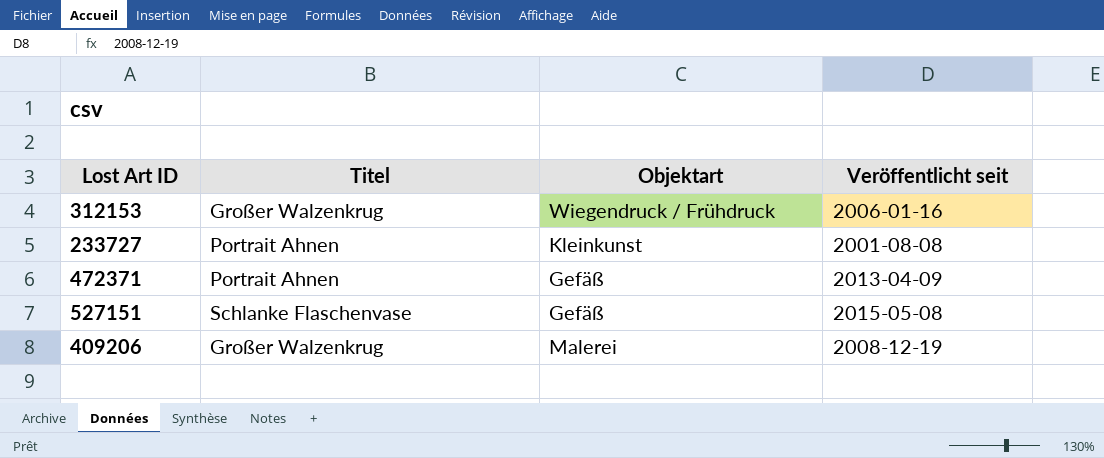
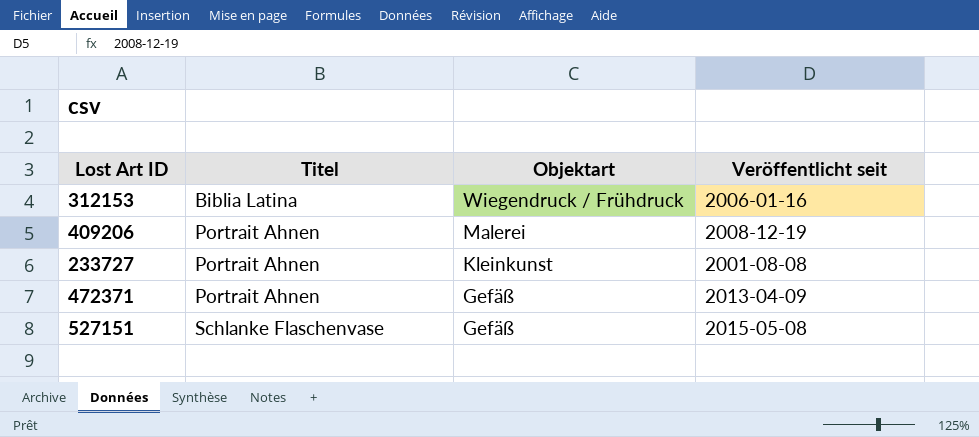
row order: none -> Titel ascending
312153 | Titel: Großer Walzenkrug -> Biblia Latina
409206 | Titel: Großer Walzenkrug -> Portrait Ahnen

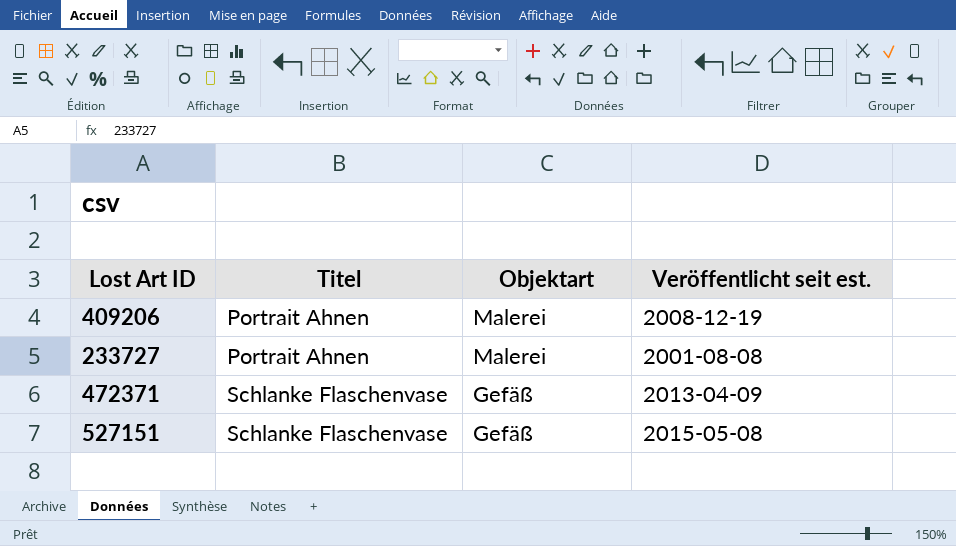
column name: Veröffentlicht seit -> Veröffentlicht seit est.
row 312153: Biblia Latina | Wiegendruck / Frühdruck | 2006-01-16 -> none
233727 | Objektart: Kleinkunst -> Malerei
472371 | Titel: Portrait Ahnen -> Schlanke Flaschenvase

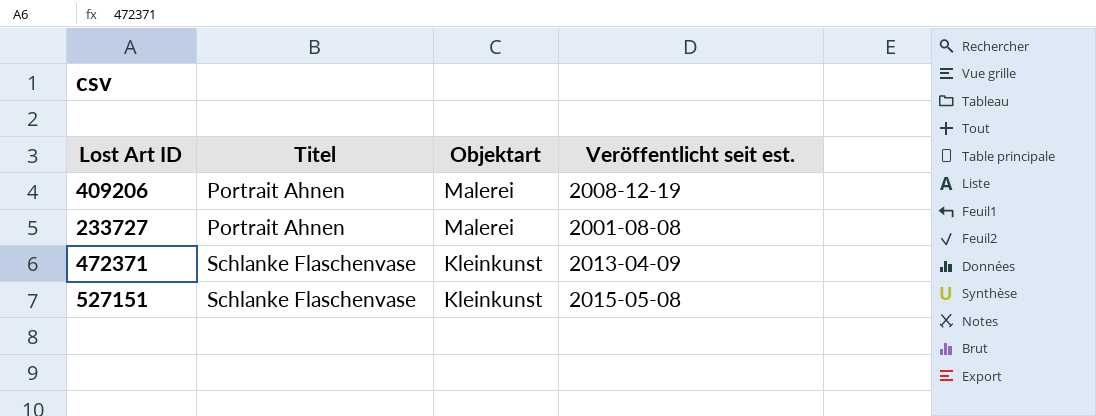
472371 | Objektart: Gefäß -> Kleinkunst
527151 | Objektart: Gefäß -> Kleinkunst

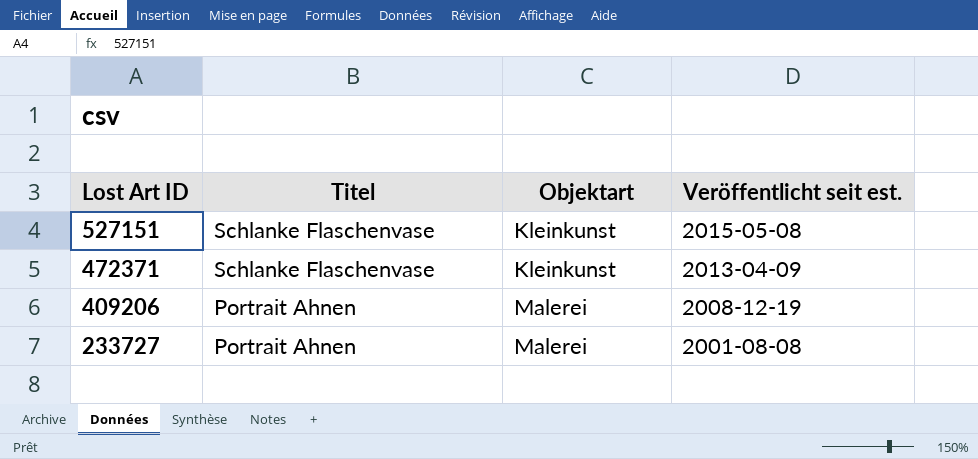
row order: Titel ascending -> Lost Art ID descending

